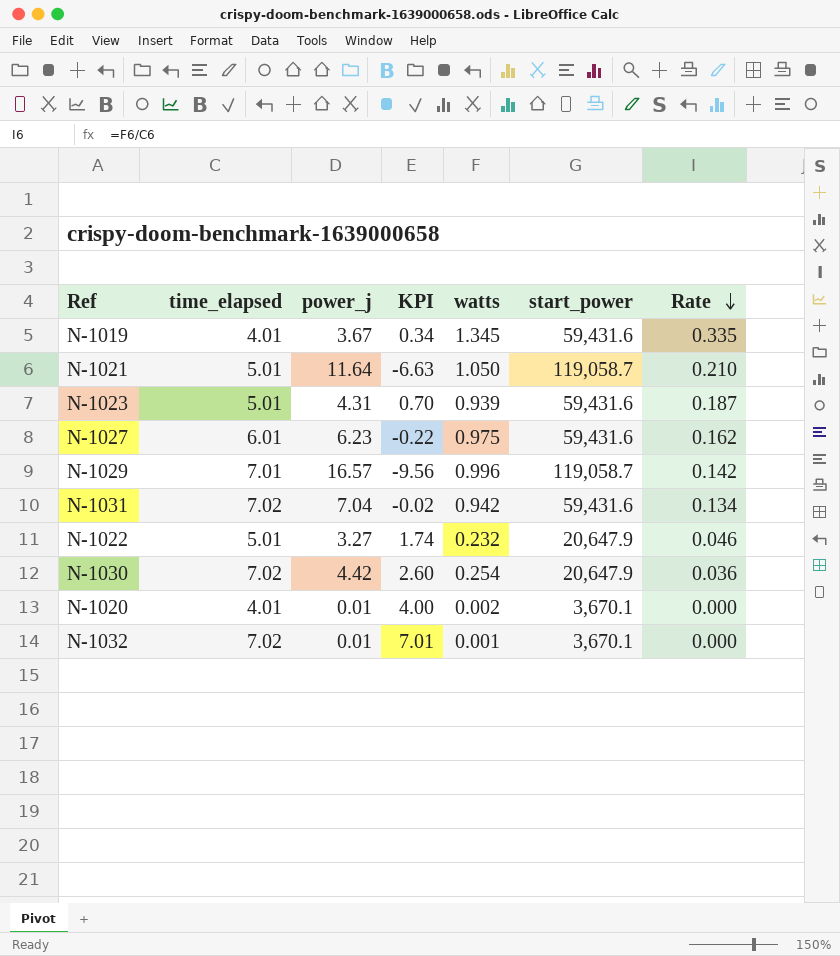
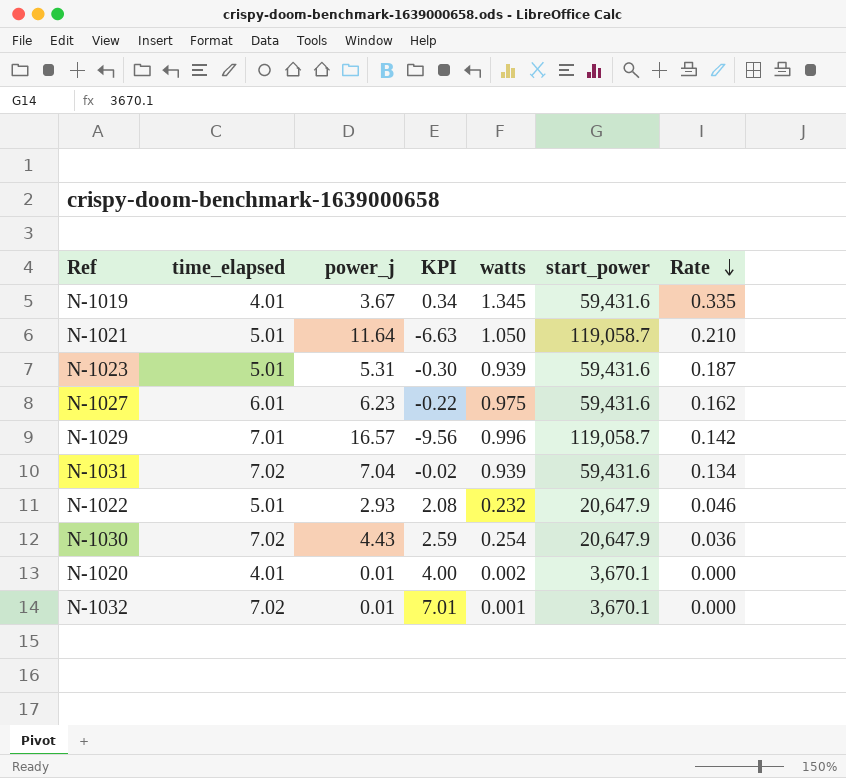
N-1023 | power_j: 4.31 -> 5.31
N-1023 | KPI: 0.70 -> -0.30
N-1031 | watts: 0.942 -> 0.939
N-1022 | power_j: 3.27 -> 2.93
N-1022 | KPI: 1.74 -> 2.08
N-1030 | power_j: 4.42 -> 4.43
N-1030 | KPI: 2.60 -> 2.59

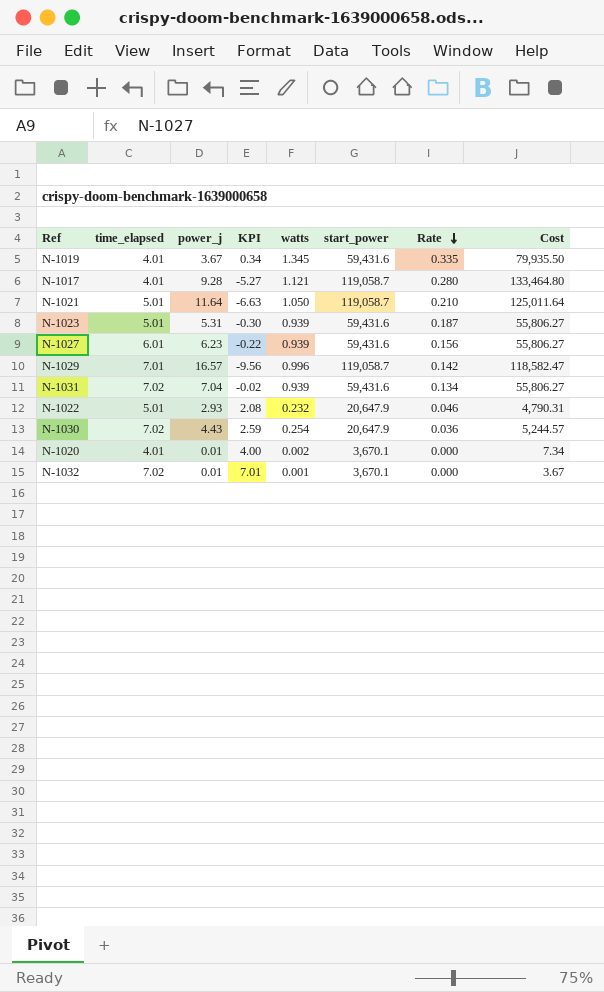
column Cost | formula: none -> [watts] * [start_power]
row N-1017: none -> 4.01 | 9.28 | -5.27 | 1.121 | 119,058.7 | 0.280 | 133,464.80
N-1027 | watts: 0.975 -> 0.939
N-1027 | Rate: 0.162 -> 0.156

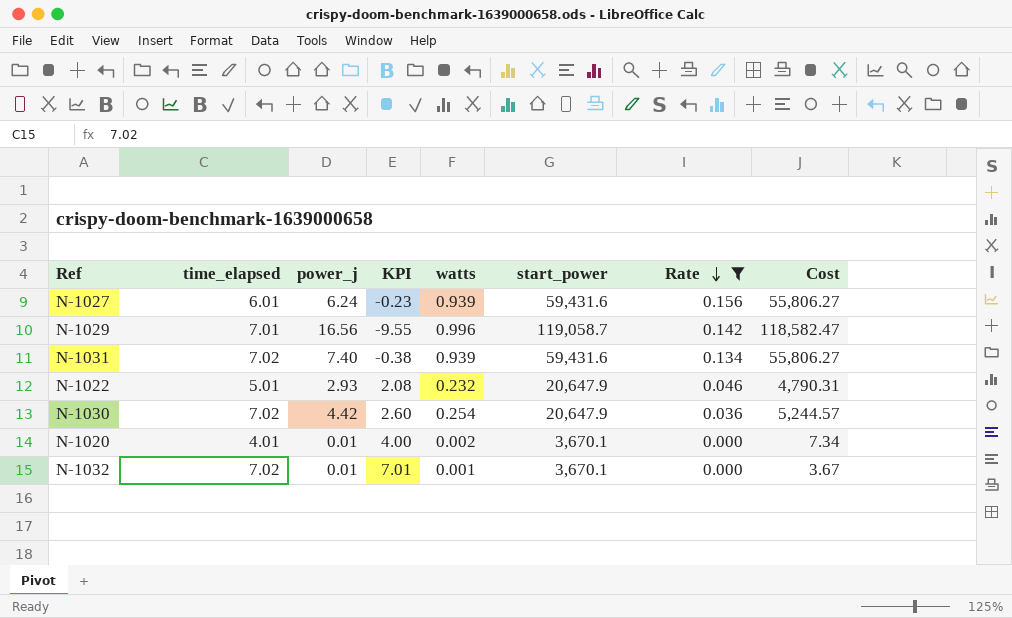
filter: none -> Rate <= 0.156
N-1027 | power_j: 6.23 -> 6.24
N-1027 | KPI: -0.22 -> -0.23
N-1029 | power_j: 16.57 -> 16.56
N-1029 | KPI: -9.56 -> -9.55
N-1031 | power_j: 7.04 -> 7.40
N-1031 | KPI: -0.02 -> -0.38
N-1030 | power_j: 4.43 -> 4.42
N-1030 | KPI: 2.59 -> 2.60

